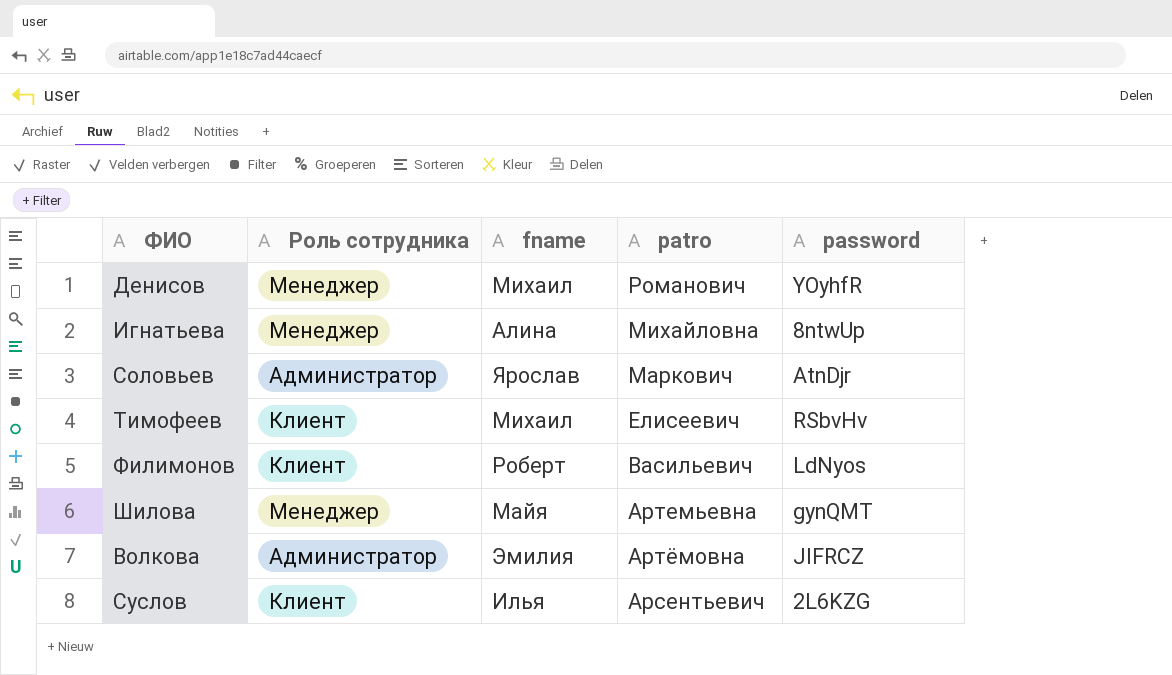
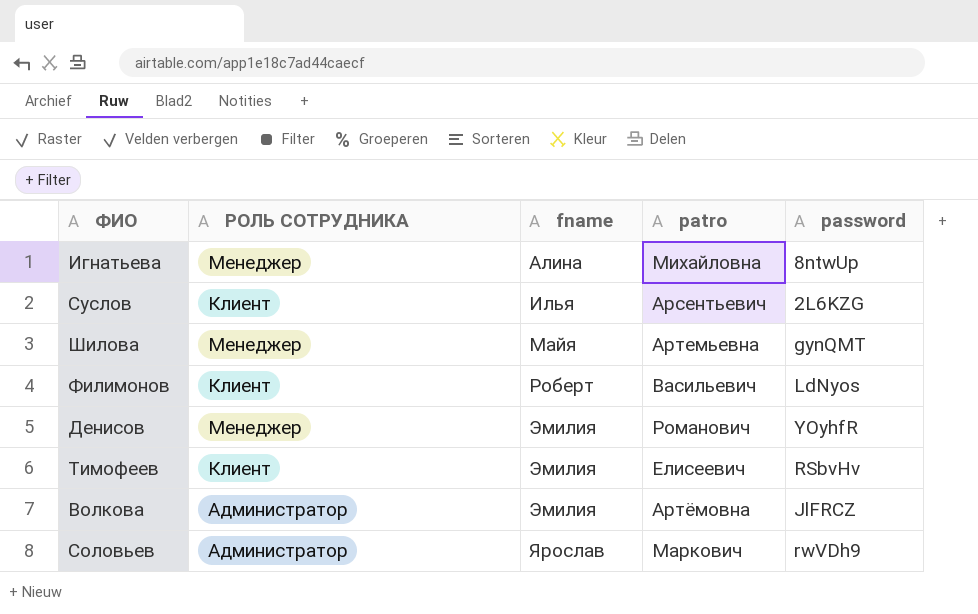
row order: patro descending -> fname ascending
column name: Роль сотрудника -> РОЛЬ СОТРУДНИКА
Денисов | fname: Михаил -> Эмилия
Тимофеев | fname: Михаил -> Эмилия
Соловьев | password: AtnDjr -> rwVDh9

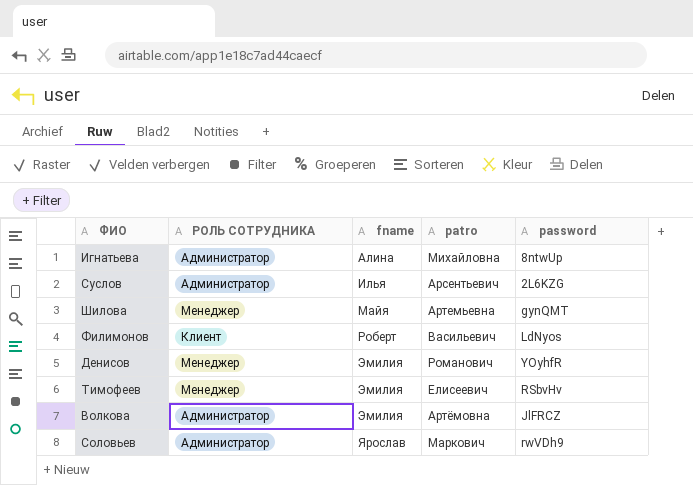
Игнатьева | РОЛЬ СОТРУДНИКА: Менеджер -> Администратор
Суслов | РОЛЬ СОТРУДНИКА: Клиент -> Администратор
Тимофеев | РОЛЬ СОТРУДНИКА: Клиент -> Менеджер

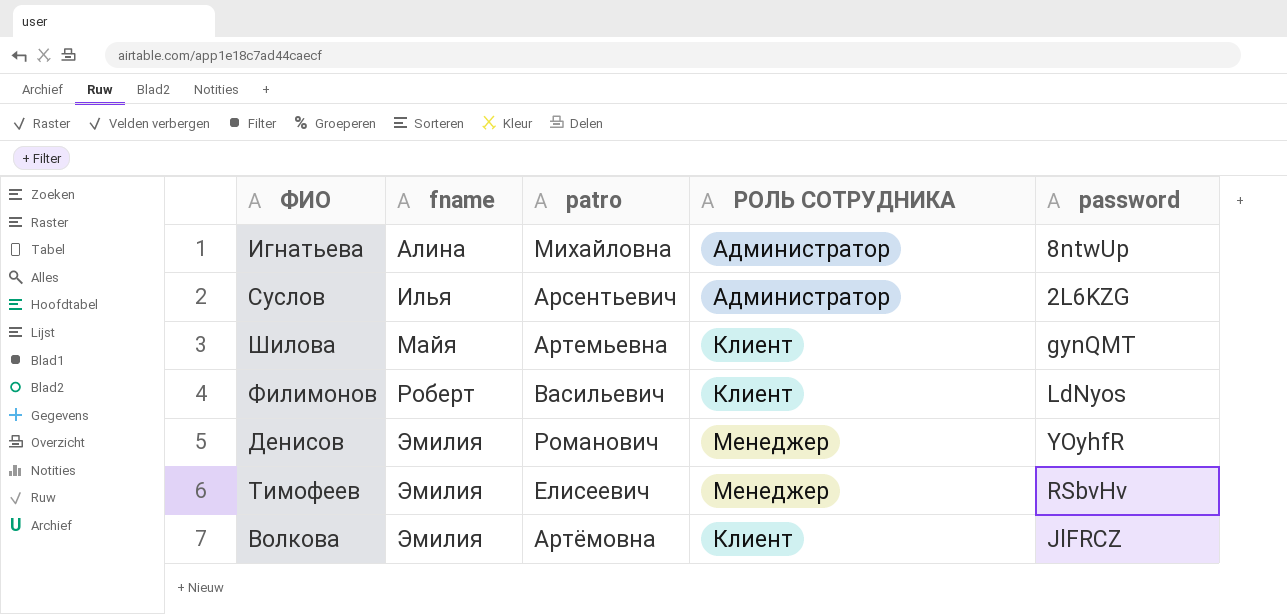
column РОЛЬ СОТРУДНИКА | position: 2 -> 4
row Соловьев: Администратор | Ярослав | Маркович | rwVDh9 -> none
Шилова | РОЛЬ СОТРУДНИКА: Менеджер -> Клиент
Волкова | РОЛЬ СОТРУДНИКА: Администратор -> Клиент

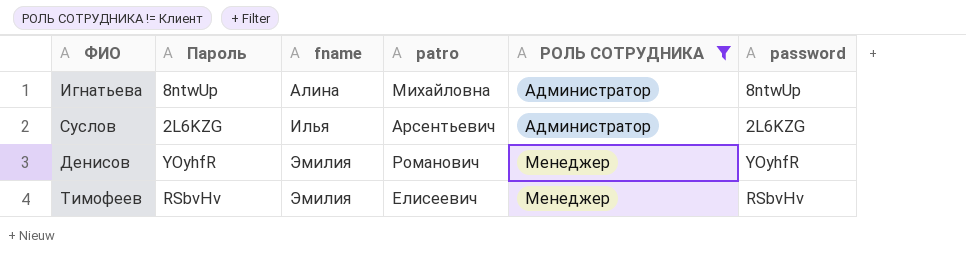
filter: none -> РОЛЬ СОТРУДНИКА != Клиент
column Пароль | position: none -> 2

